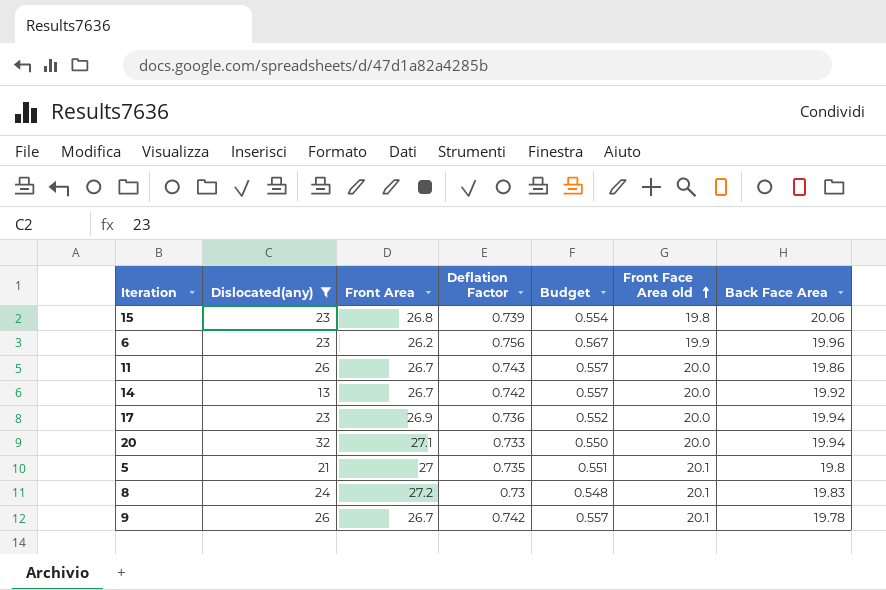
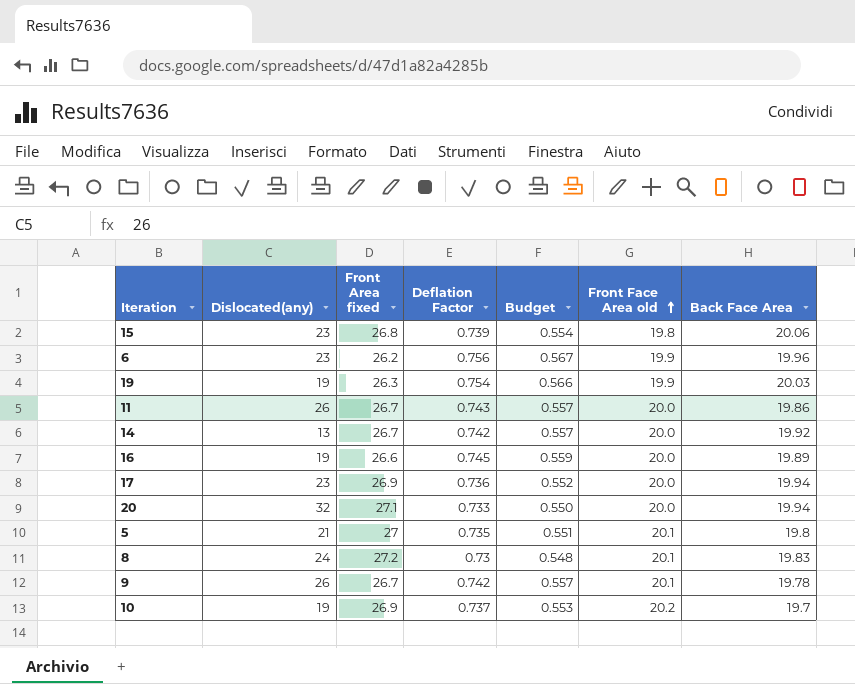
filter: Dislocated(any) != 19 -> none
column name: Front Area -> Front Area fixed

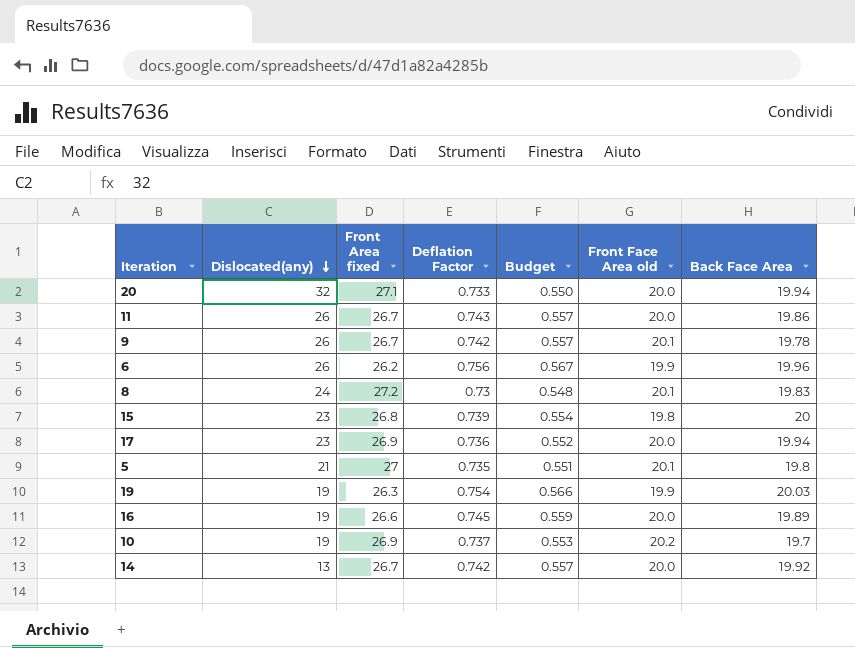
row order: Front Face Area old ascending -> Dislocated(any) descending
6 | Dislocated(any): 23 -> 26
15 | Back Face Area: 20.06 -> 20

